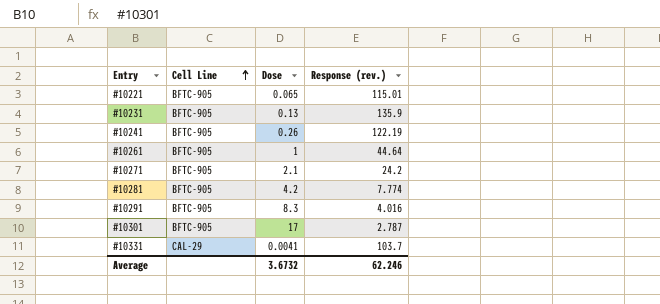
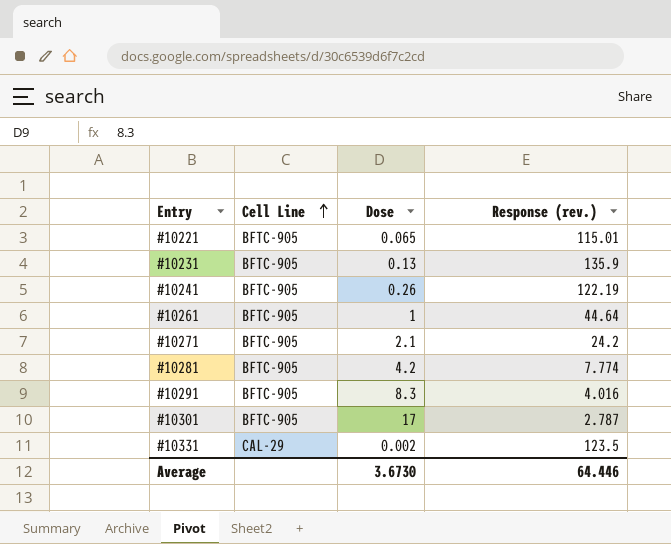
#10331 | Dose: 0.0041 -> 0.002
#10331 | Response (rev.): 103.7 -> 123.5
Average | Dose: 3.6732 -> 3.6730
Average | Response (rev.): 62.246 -> 64.446

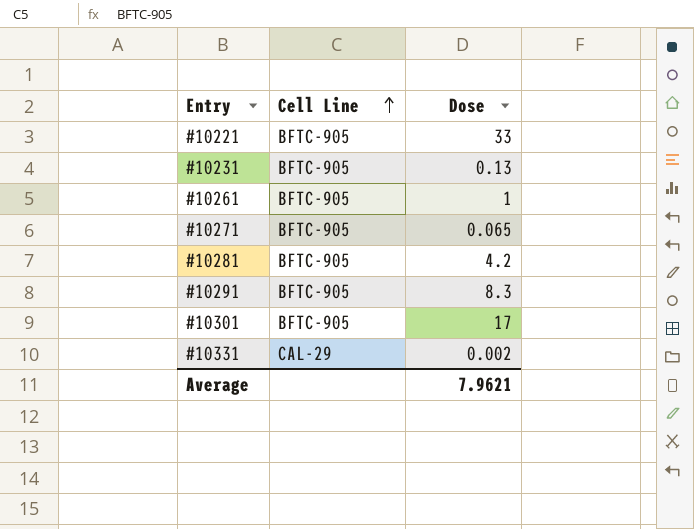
column Response (rev.) | position: 4 -> none
row #10241: BFTC-905 | 0.26 | 122.19 -> none
#10221 | Dose: 0.065 -> 33
#10271 | Dose: 2.1 -> 0.065
Average | Dose: 3.6730 -> 7.9621

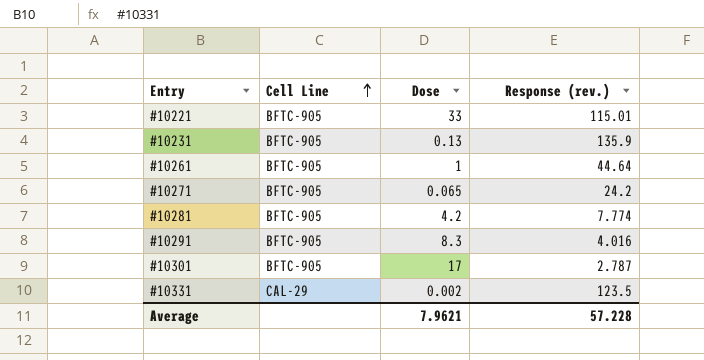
column Response (rev.) | position: none -> 4

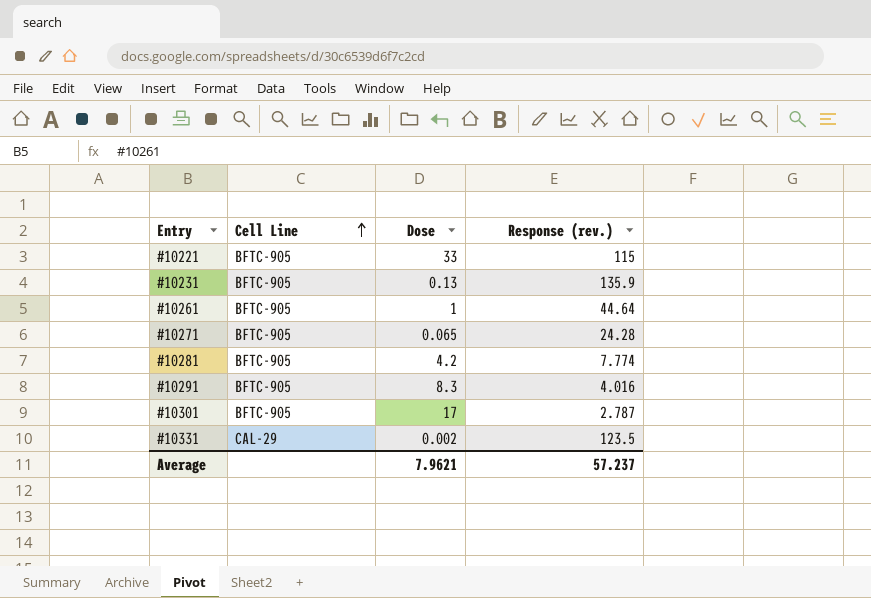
#10221 | Response (rev.): 115.01 -> 115
#10271 | Response (rev.): 24.2 -> 24.28
Average | Response (rev.): 57.228 -> 57.237

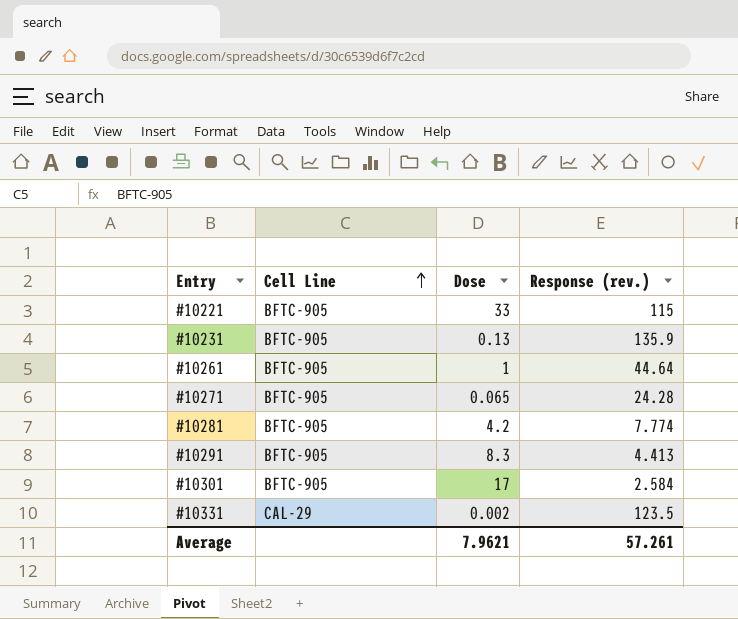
#10291 | Response (rev.): 4.016 -> 4.413
#10301 | Response (rev.): 2.787 -> 2.584
Average | Response (rev.): 57.237 -> 57.261

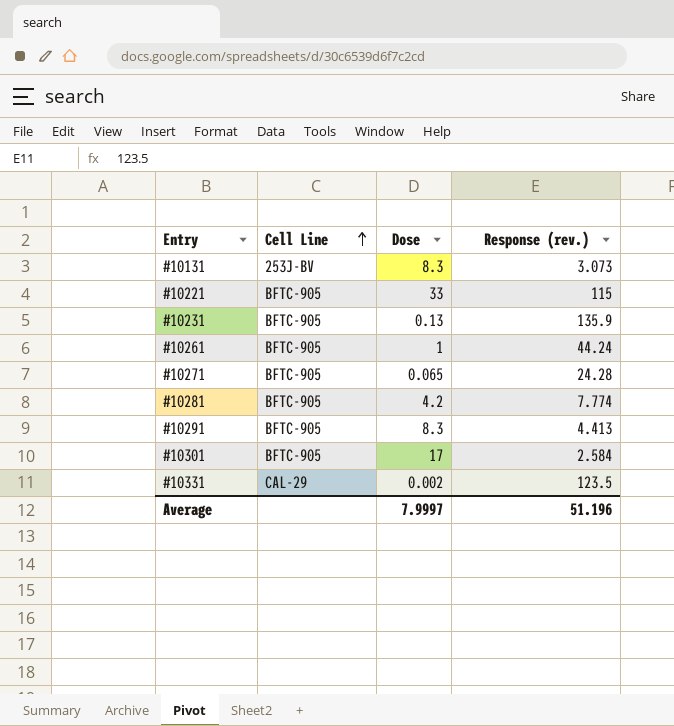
row #10131: none -> 253J-BV | 8.3 | 3.073
#10261 | Response (rev.): 44.64 -> 44.24
Average | Dose: 7.9621 -> 7.9997
Average | Response (rev.): 57.261 -> 51.196

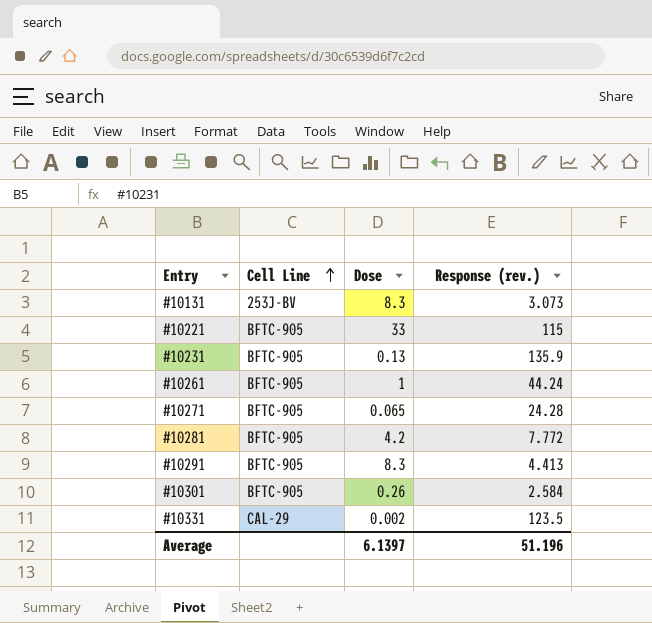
#10281 | Response (rev.): 7.774 -> 7.772
#10301 | Dose: 17 -> 0.26
Average | Dose: 7.9997 -> 6.1397

